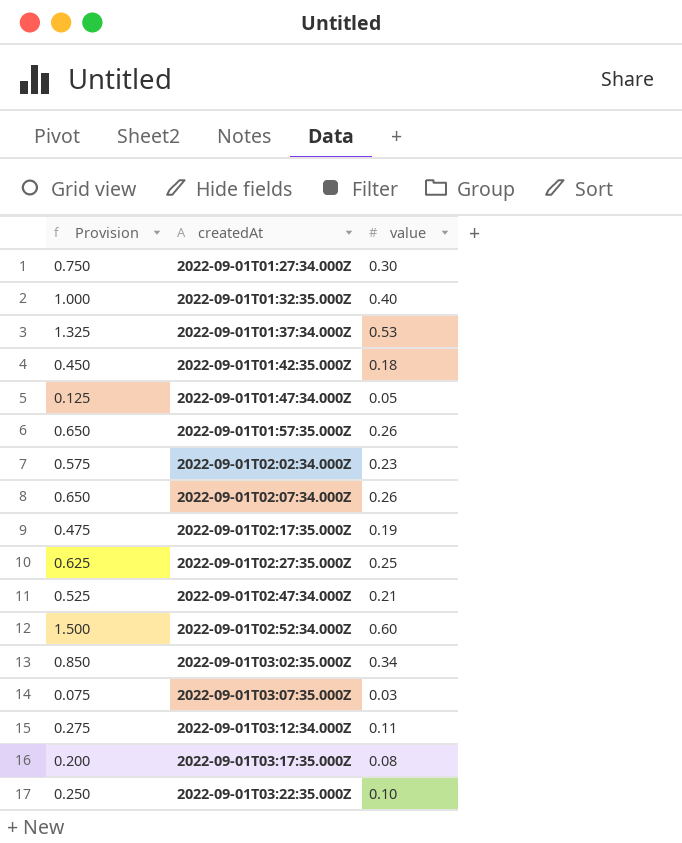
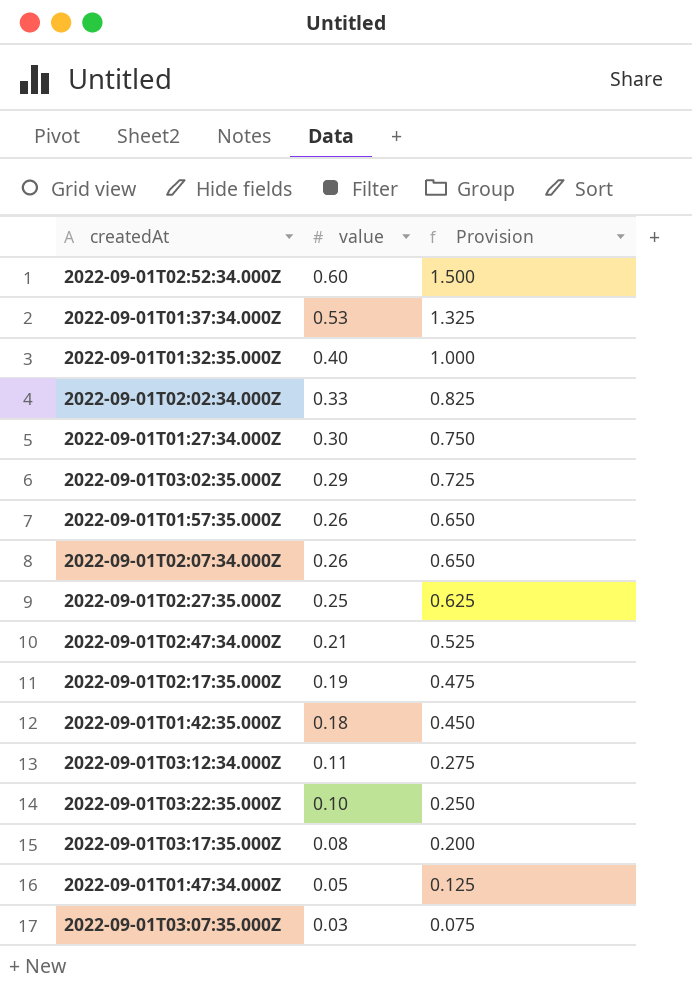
row order: createdAt ascending -> value descending
column Provision | position: 1 -> 3
2022-09-01T02:02:34.000Z | value: 0.23 -> 0.33
2022-09-01T02:02:34.000Z | Provision: 0.575 -> 0.825
2022-09-01T03:02:35.000Z | value: 0.34 -> 0.29
2022-09-01T03:02:35.000Z | Provision: 0.850 -> 0.725

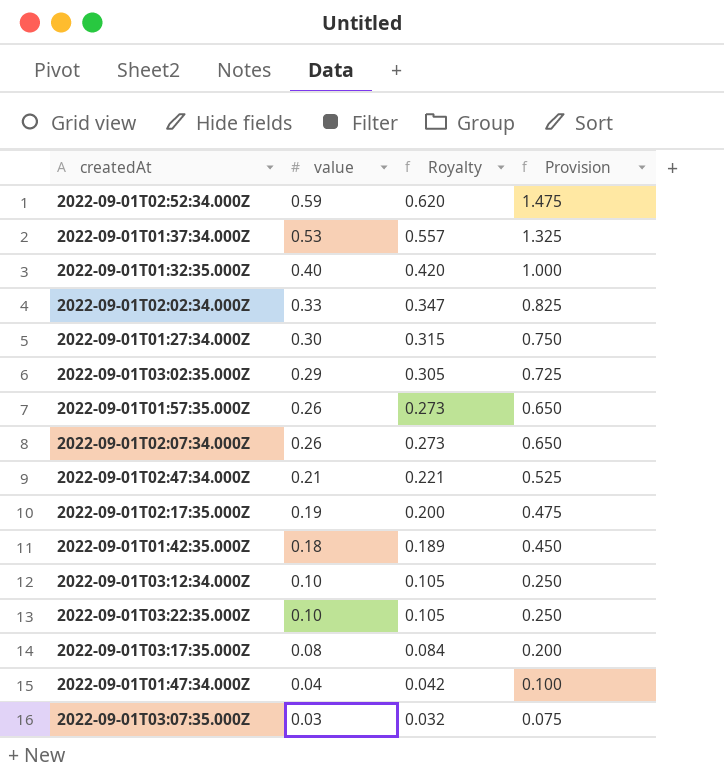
column Royalty | formula: none -> [value] * 1.05
row 2022-09-01T02:27:35.000Z: 0.25 | 0.625 -> none
2022-09-01T02:52:34.000Z | value: 0.60 -> 0.59
2022-09-01T02:52:34.000Z | Provision: 1.500 -> 1.475
2022-09-01T03:12:34.000Z | value: 0.11 -> 0.10
2022-09-01T03:12:34.000Z | Provision: 0.275 -> 0.250
2022-09-01T01:47:34.000Z | value: 0.05 -> 0.04
2022-09-01T01:47:34.000Z | Provision: 0.125 -> 0.100

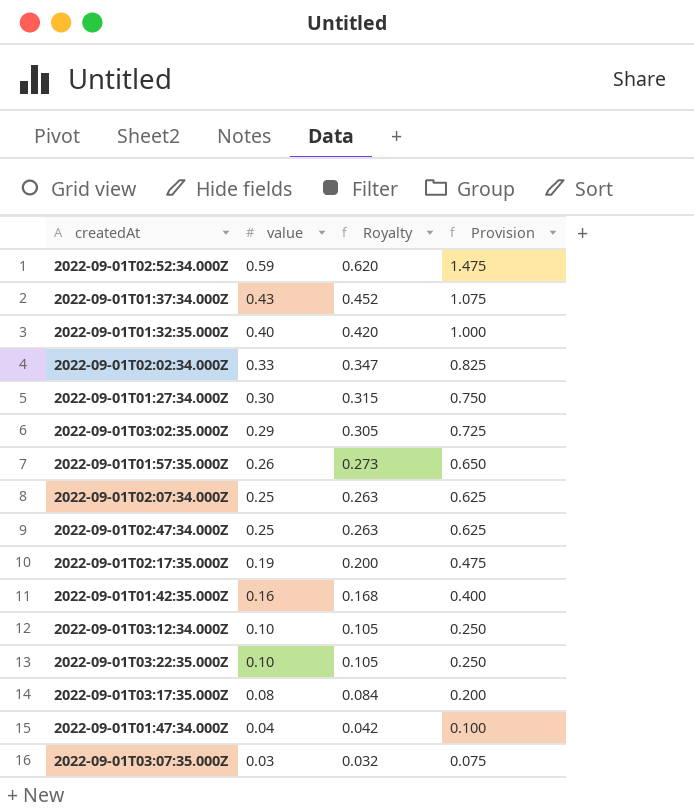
2022-09-01T01:37:34.000Z | value: 0.53 -> 0.43
2022-09-01T01:37:34.000Z | Royalty: 0.557 -> 0.452
2022-09-01T01:37:34.000Z | Provision: 1.325 -> 1.075
2022-09-01T02:07:34.000Z | value: 0.26 -> 0.25
2022-09-01T02:07:34.000Z | Royalty: 0.273 -> 0.263
2022-09-01T02:07:34.000Z | Provision: 0.650 -> 0.625
2022-09-01T02:47:34.000Z | value: 0.21 -> 0.25
2022-09-01T02:47:34.000Z | Royalty: 0.221 -> 0.263
2022-09-01T02:47:34.000Z | Provision: 0.525 -> 0.625
2022-09-01T01:42:35.000Z | value: 0.18 -> 0.16
2022-09-01T01:42:35.000Z | Royalty: 0.189 -> 0.168
2022-09-01T01:42:35.000Z | Provision: 0.450 -> 0.400

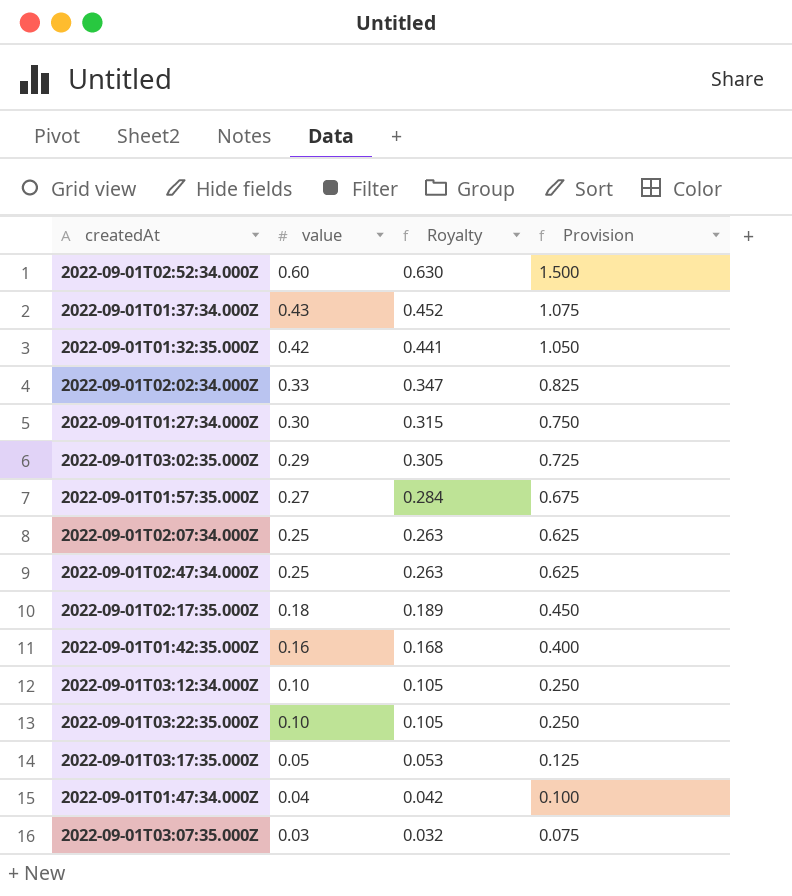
2022-09-01T02:52:34.000Z | value: 0.59 -> 0.60
2022-09-01T02:52:34.000Z | Royalty: 0.620 -> 0.630
2022-09-01T02:52:34.000Z | Provision: 1.475 -> 1.500
2022-09-01T01:32:35.000Z | value: 0.40 -> 0.42
2022-09-01T01:32:35.000Z | Royalty: 0.420 -> 0.441
2022-09-01T01:32:35.000Z | Provision: 1.000 -> 1.050
2022-09-01T01:57:35.000Z | value: 0.26 -> 0.27
2022-09-01T01:57:35.000Z | Royalty: 0.273 -> 0.284
2022-09-01T01:57:35.000Z | Provision: 0.650 -> 0.675
2022-09-01T02:17:35.000Z | value: 0.19 -> 0.18
2022-09-01T02:17:35.000Z | Royalty: 0.200 -> 0.189
2022-09-01T02:17:35.000Z | Provision: 0.475 -> 0.450
2022-09-01T03:17:35.000Z | value: 0.08 -> 0.05
2022-09-01T03:17:35.000Z | Royalty: 0.084 -> 0.053
2022-09-01T03:17:35.000Z | Provision: 0.200 -> 0.125

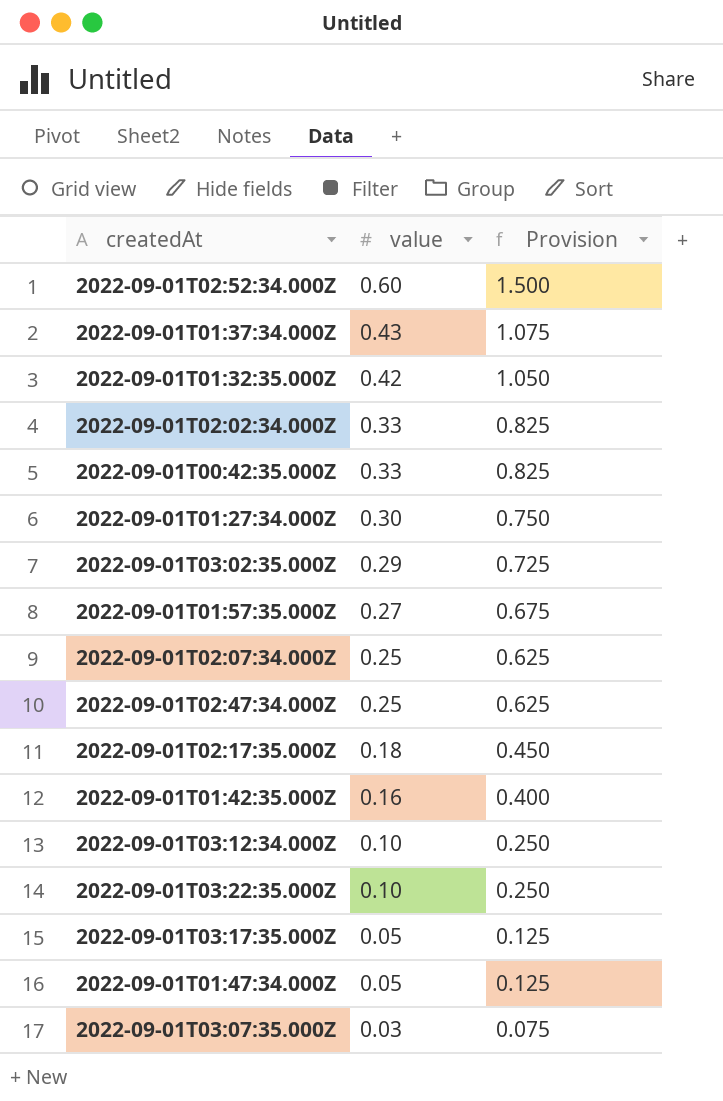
column Royalty | formula: [value] * 1.05 -> none
row 2022-09-01T00:42:35.000Z: none -> 0.33 | 0.825
2022-09-01T01:47:34.000Z | value: 0.04 -> 0.05
2022-09-01T01:47:34.000Z | Provision: 0.100 -> 0.125

